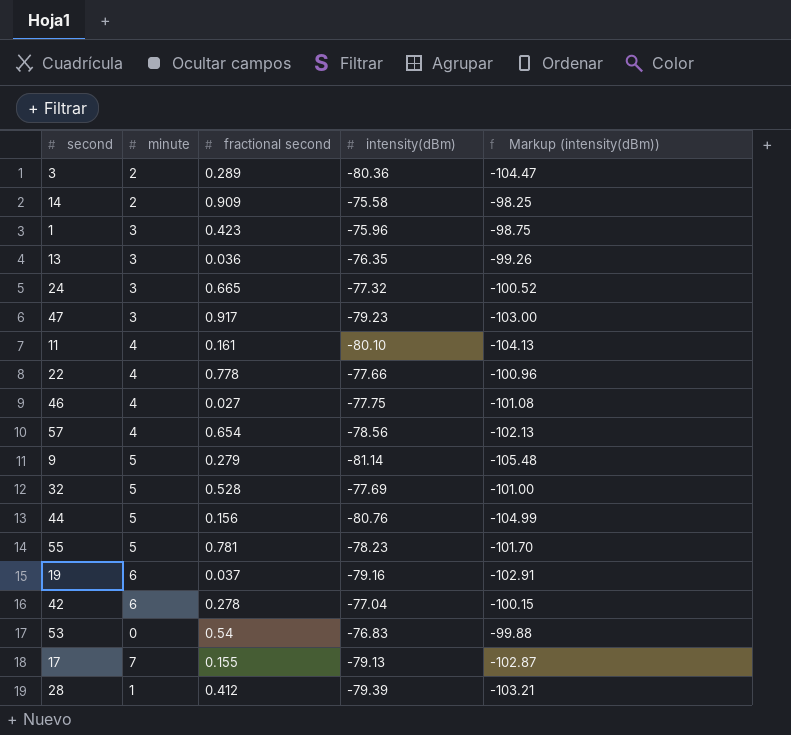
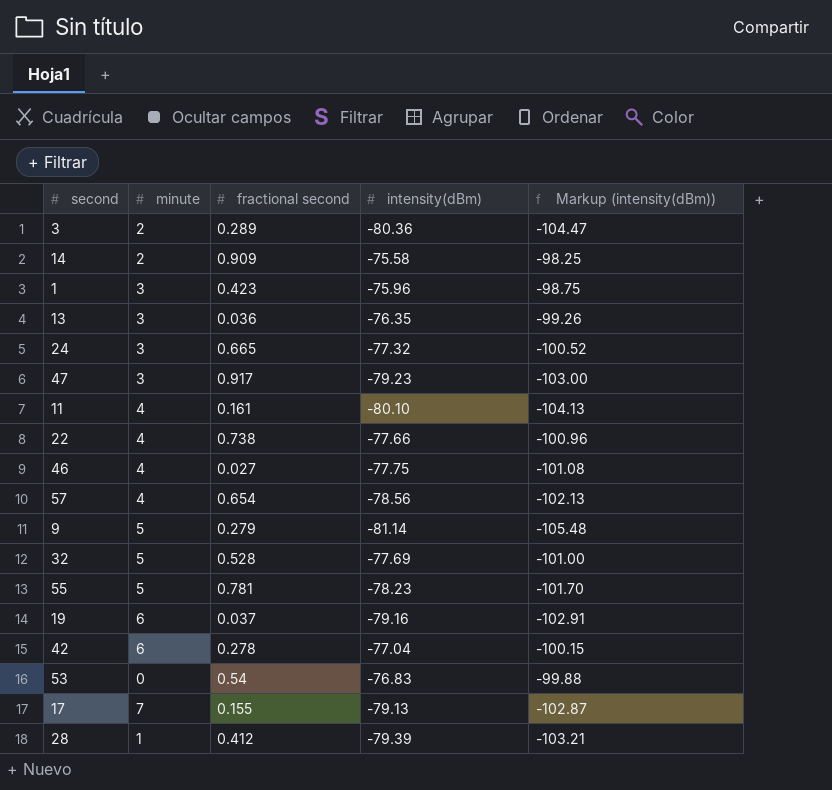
row 44: 5 | 0.156 | -80.76 | -104.99 -> none
22 | fractional second: 0.778 -> 0.738

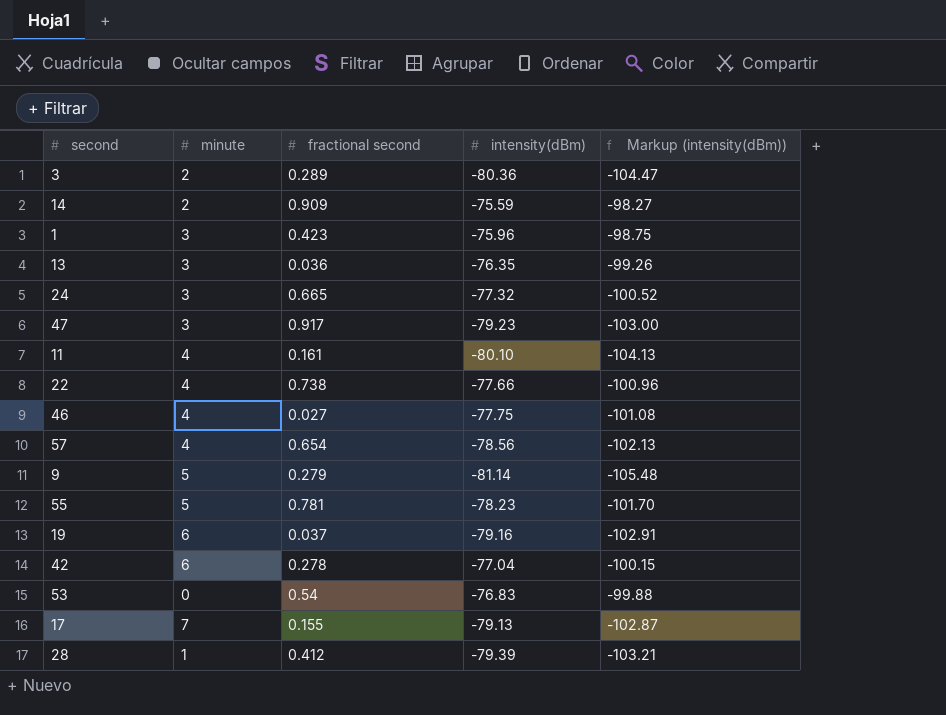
row 32: 5 | 0.528 | -77.69 | -101.00 -> none
14 | intensity(dBm): -75.58 -> -75.59
14 | Markup (intensity(dBm)): -98.25 -> -98.27

